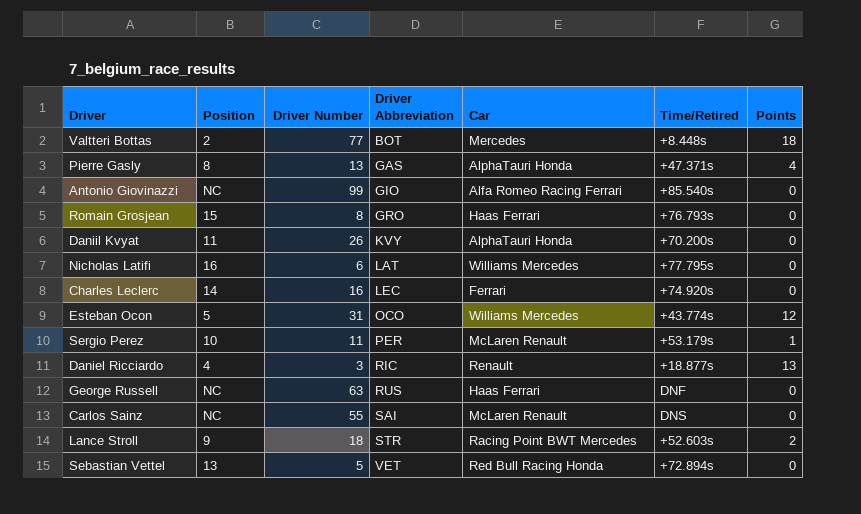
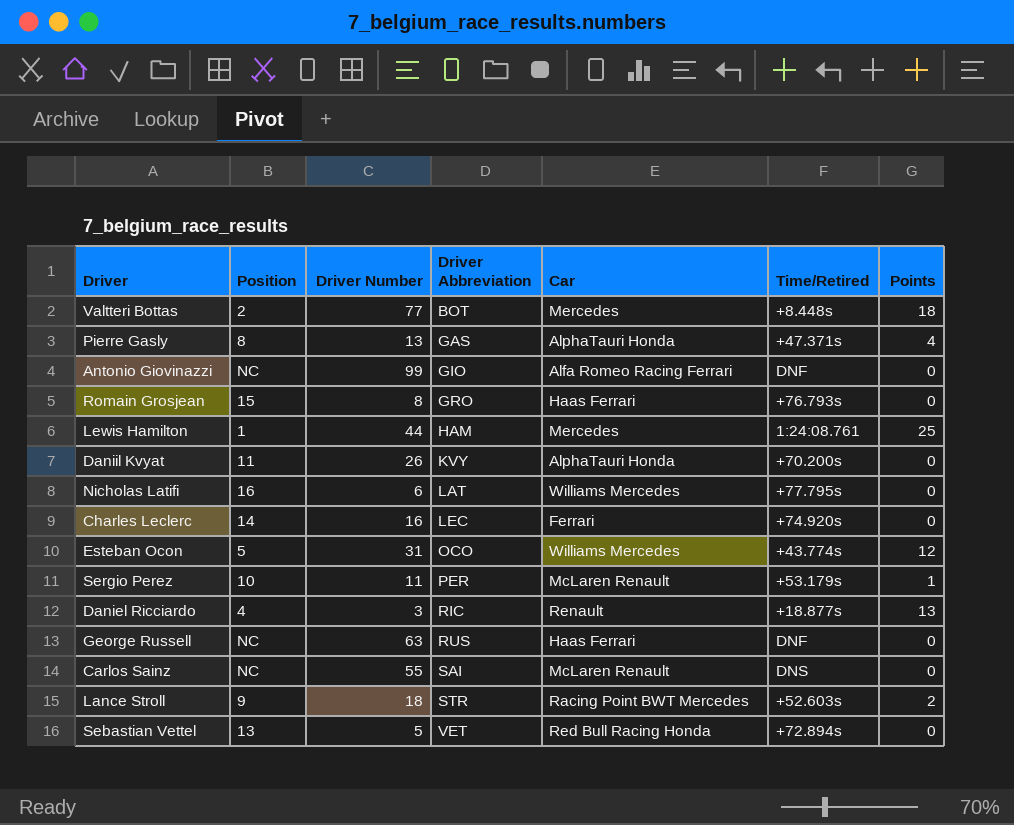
Antonio Giovinazzi | Time/Retired: +85.540s -> DNF
row Lewis Hamilton: none -> 1 | 44 | HAM | Mercedes | 1:24:08.761 | 25

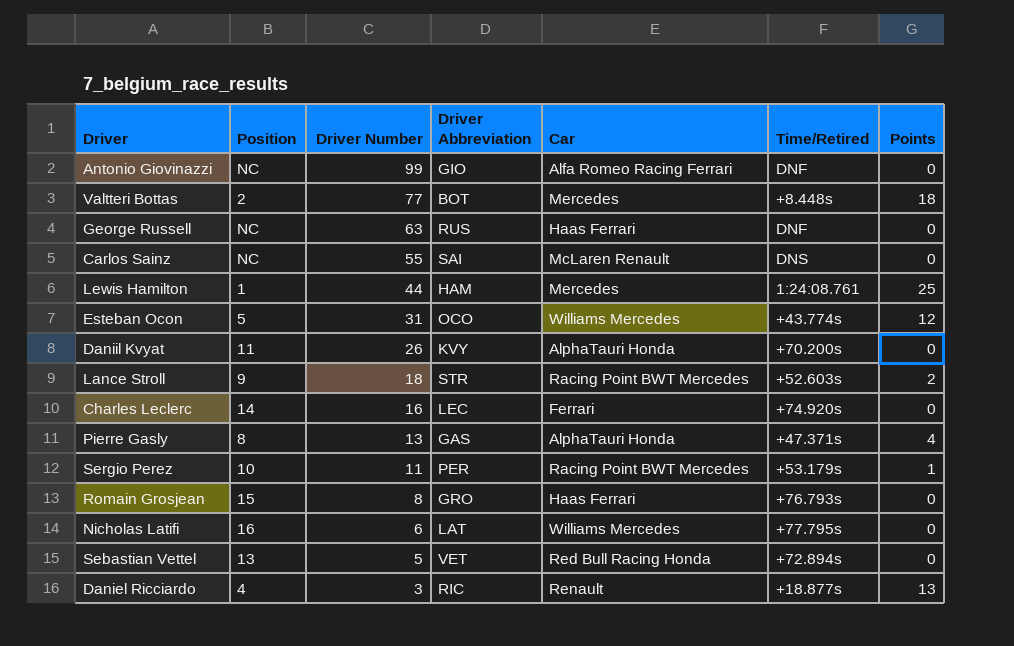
row order: Driver Abbreviation ascending -> Driver Number descending
Sergio Perez | Car: McLaren Renault -> Racing Point BWT Mercedes

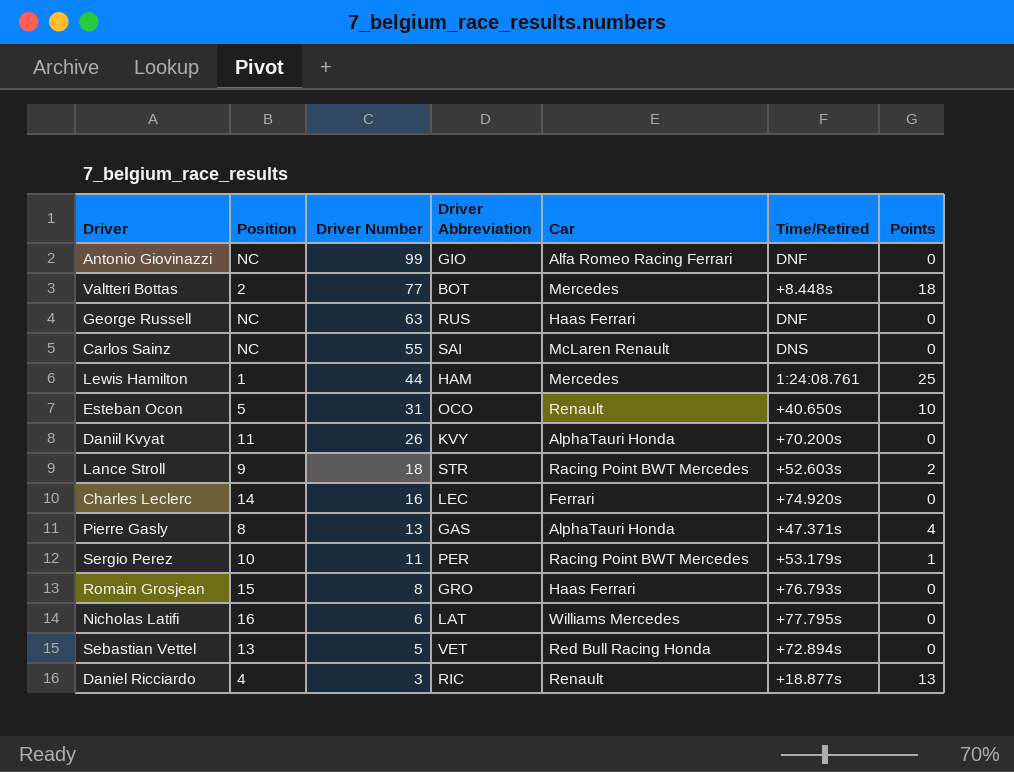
Esteban Ocon | Car: Williams Mercedes -> Renault
Esteban Ocon | Time/Retired: +43.774s -> +40.650s
Esteban Ocon | Points: 12 -> 10

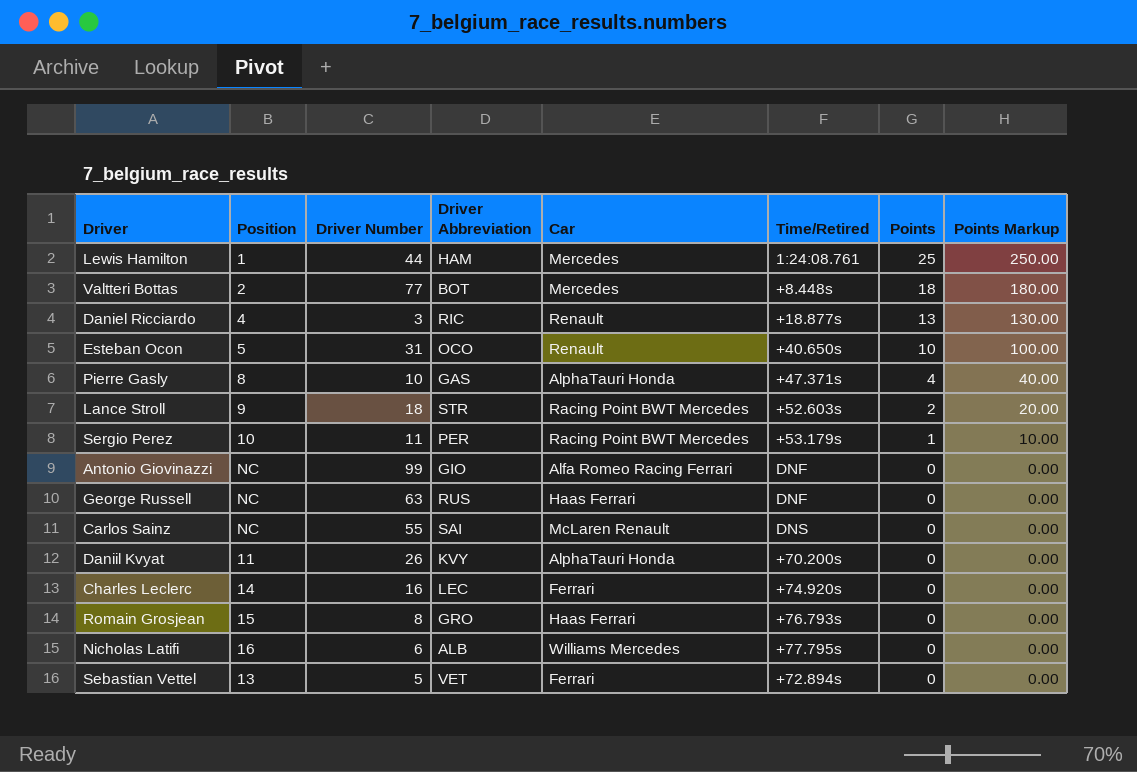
row order: Driver Number descending -> Points descending
column Points Markup | formula: none -> [Points] * 10
Pierre Gasly | Driver Number: 13 -> 10
Nicholas Latifi | Driver Abbreviation: LAT -> ALB
Sebastian Vettel | Car: Red Bull Racing Honda -> Ferrari

